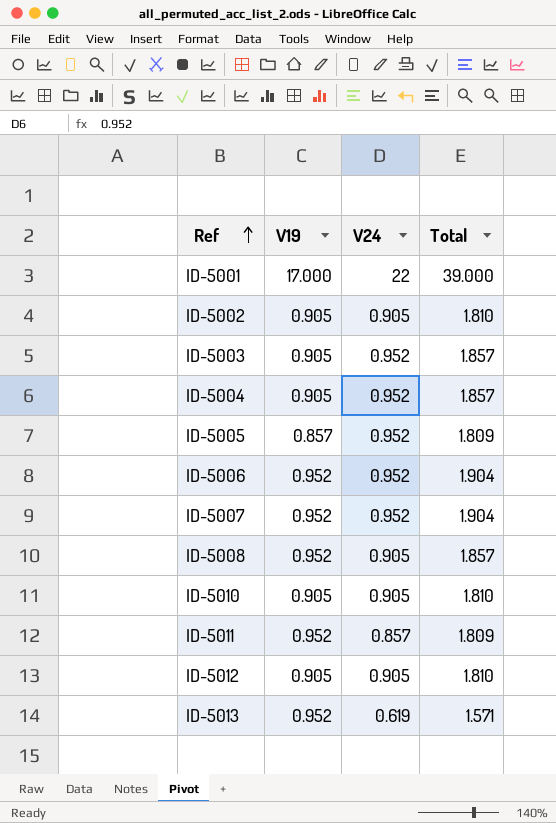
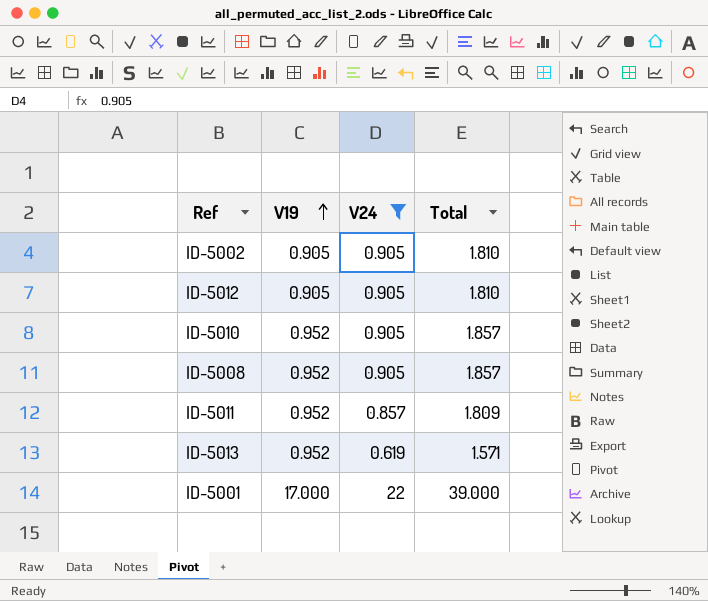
filter: none -> V24 != 0.952
row order: Ref ascending -> V19 ascending
ID-5010 | V19: 0.905 -> 0.952
ID-5010 | Total: 1.810 -> 1.857

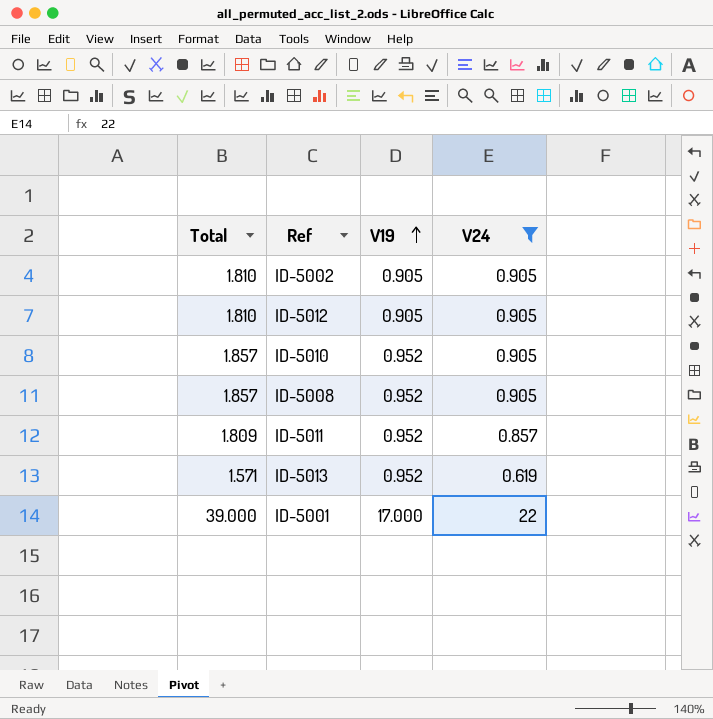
column Total | position: 4 -> 1

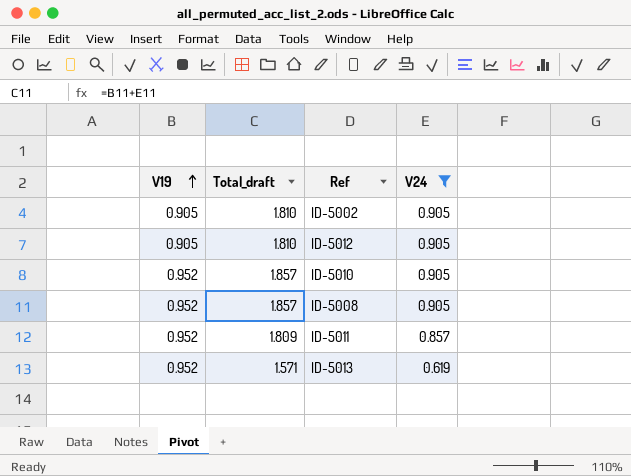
column V19 | position: 3 -> 1
column name: Total -> Total_draft
row ID-5001: 39.000 | 17.000 | 22 -> none

